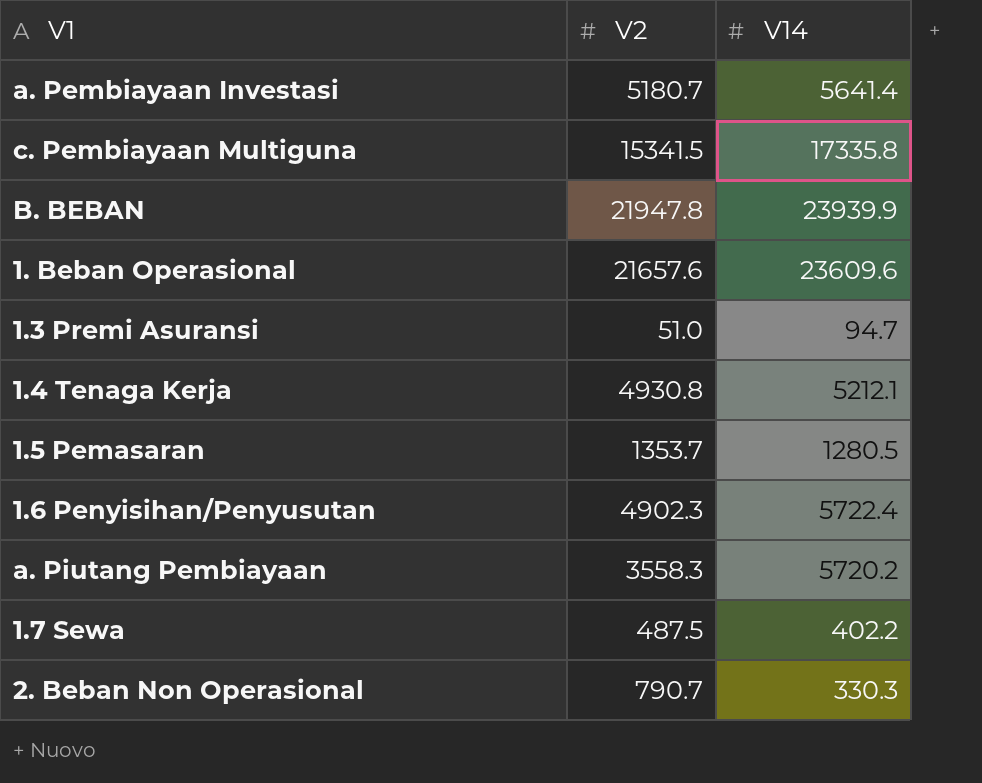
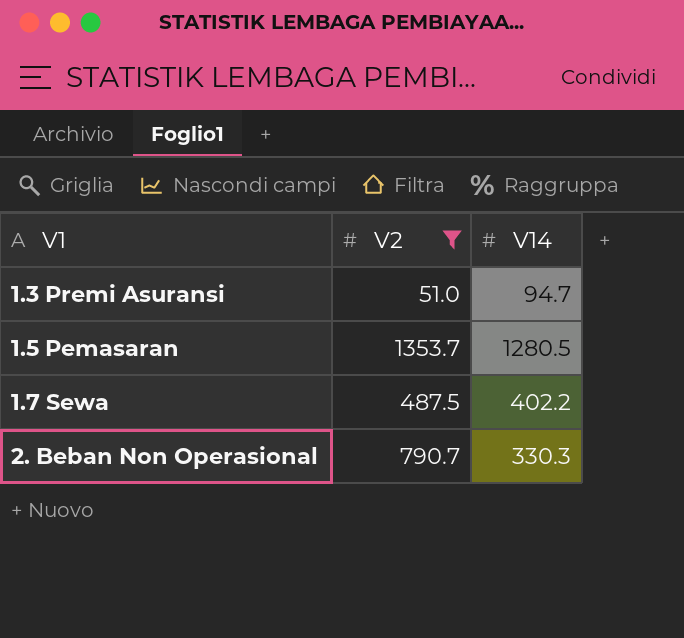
filter: none -> V2 <= 1353.7

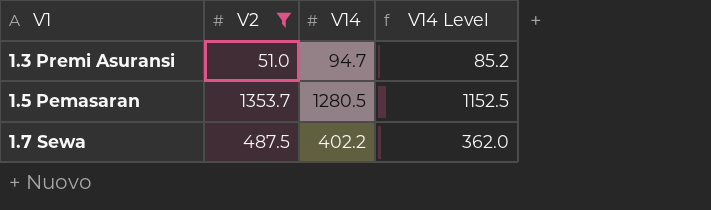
column V14 Level | formula: none -> [V14] * 0.9
row 2. Beban Non Operasional: 790.7 | 330.3 -> none

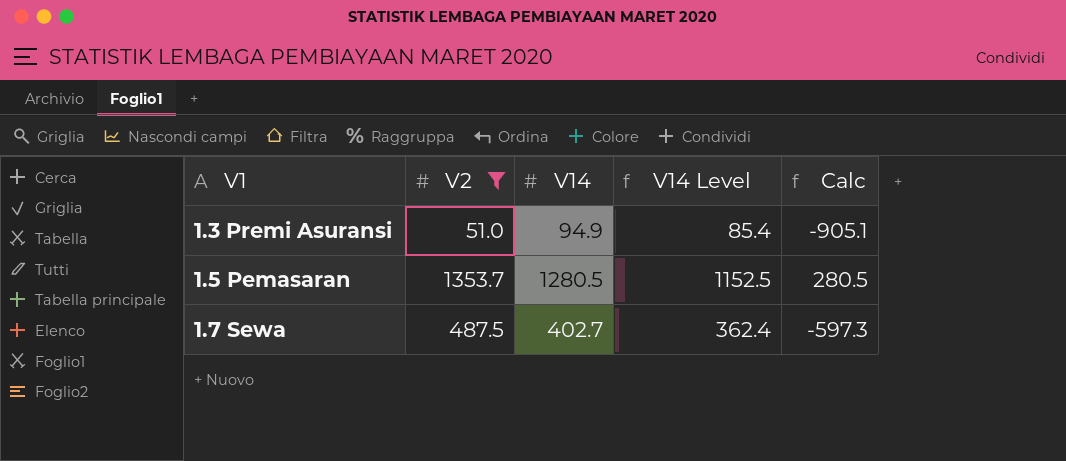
column Calc | formula: none -> [V14] - 1000
1.3 Premi Asuransi | V14: 94.7 -> 94.9
1.3 Premi Asuransi | V14 Level: 85.2 -> 85.4
1.7 Sewa | V14: 402.2 -> 402.7
1.7 Sewa | V14 Level: 362.0 -> 362.4

